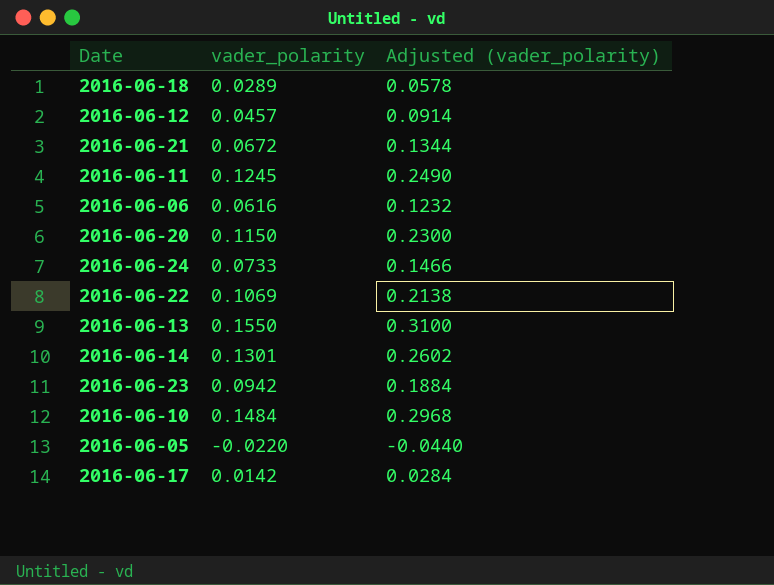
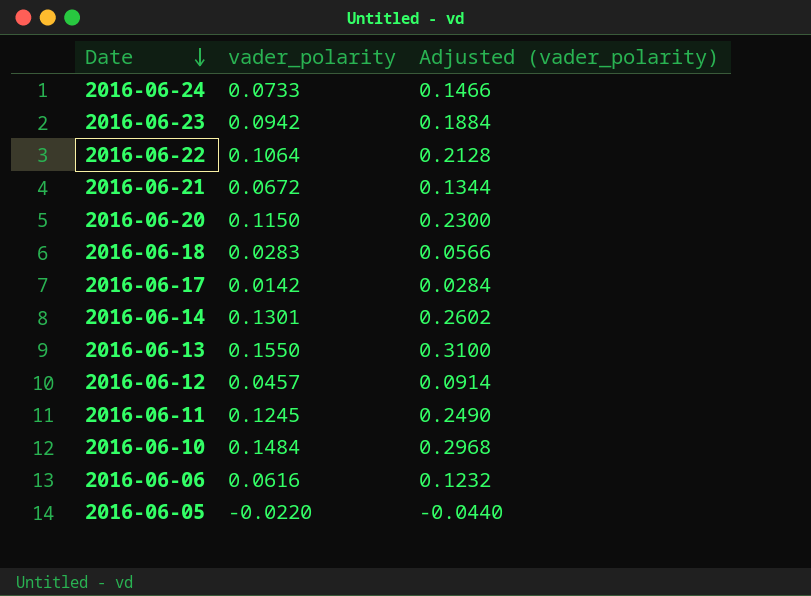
row order: none -> Date descending
2016-06-22 | vader_polarity: 0.1069 -> 0.1064
2016-06-22 | Adjusted (vader_polarity): 0.2138 -> 0.2128
2016-06-18 | vader_polarity: 0.0289 -> 0.0283
2016-06-18 | Adjusted (vader_polarity): 0.0578 -> 0.0566

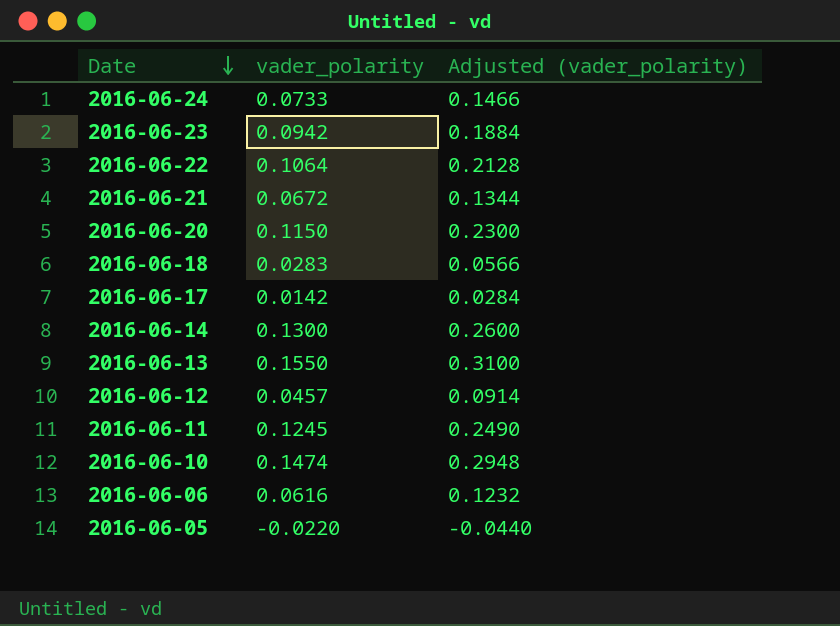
2016-06-14 | vader_polarity: 0.1301 -> 0.1300
2016-06-14 | Adjusted (vader_polarity): 0.2602 -> 0.2600
2016-06-10 | vader_polarity: 0.1484 -> 0.1474
2016-06-10 | Adjusted (vader_polarity): 0.2968 -> 0.2948

